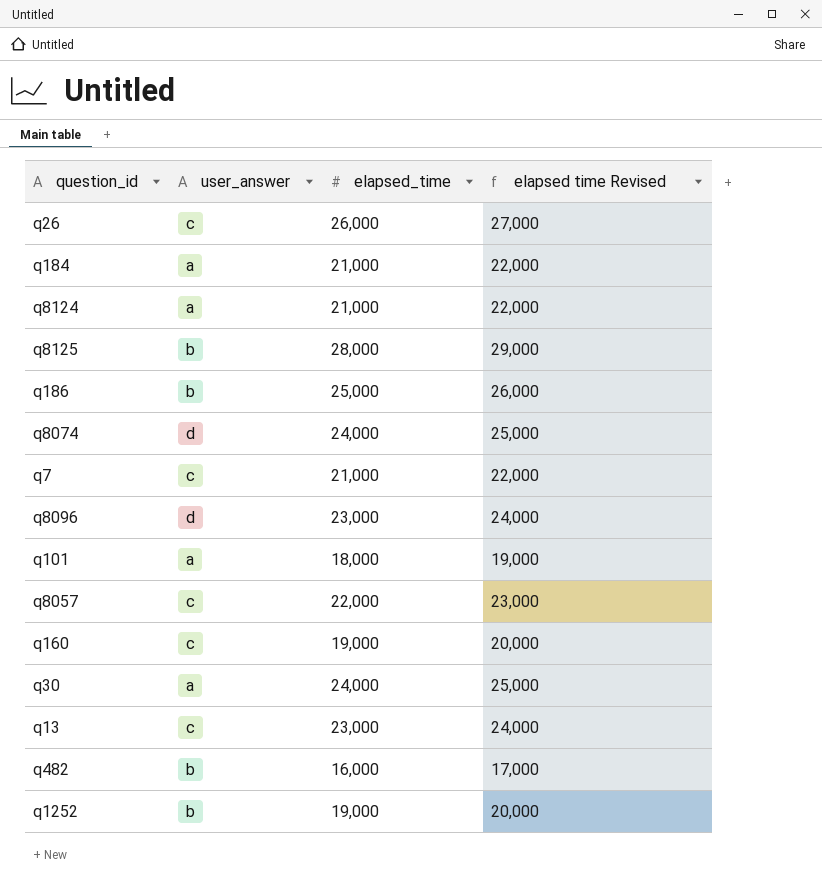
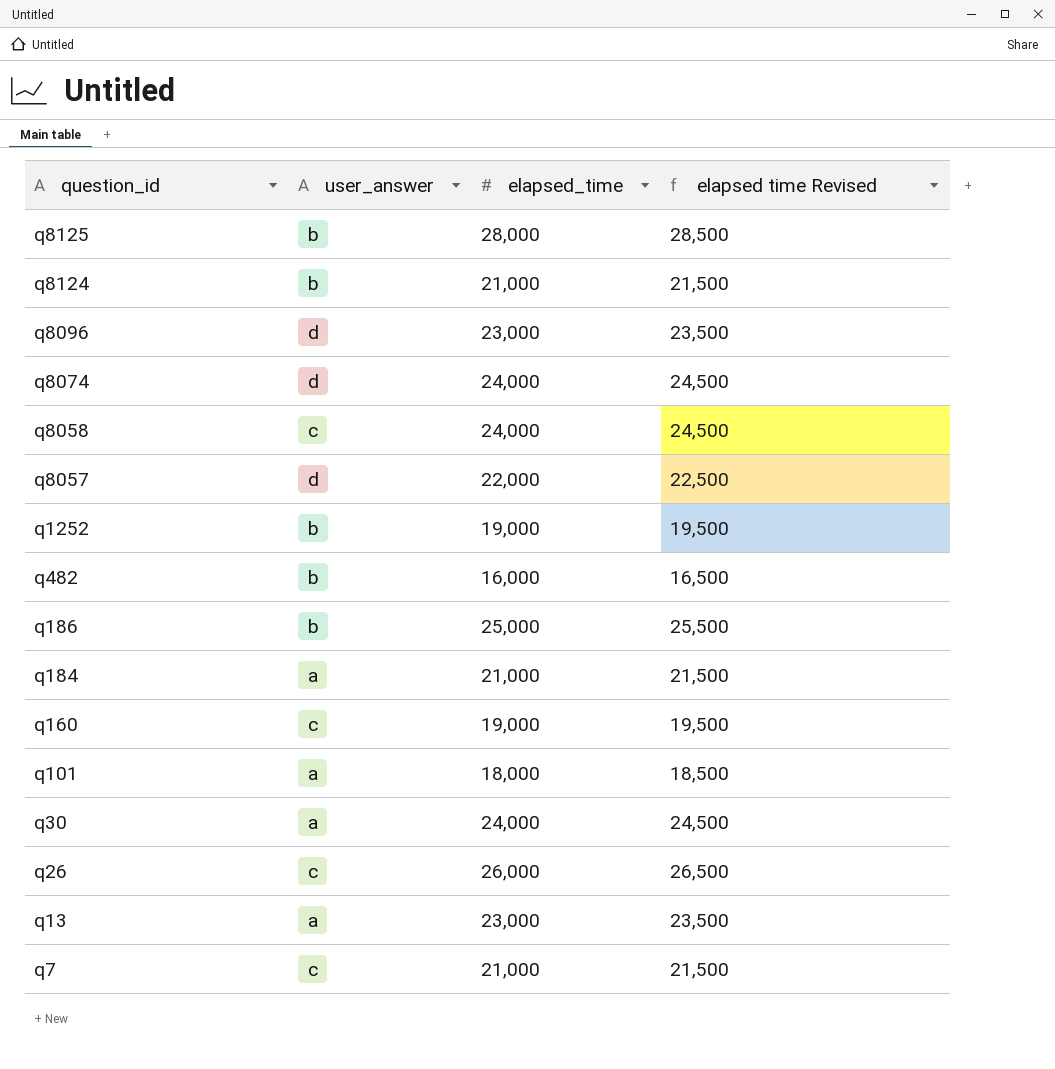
row order: none -> question_id descending
column elapsed time Revised | formula: [elapsed_time] + 1000 -> [elapsed_time] + 500
q8124 | user_answer: a -> b
row q8058: none -> c | 24,000 | 24,500
q8057 | user_answer: c -> d
q13 | user_answer: c -> a

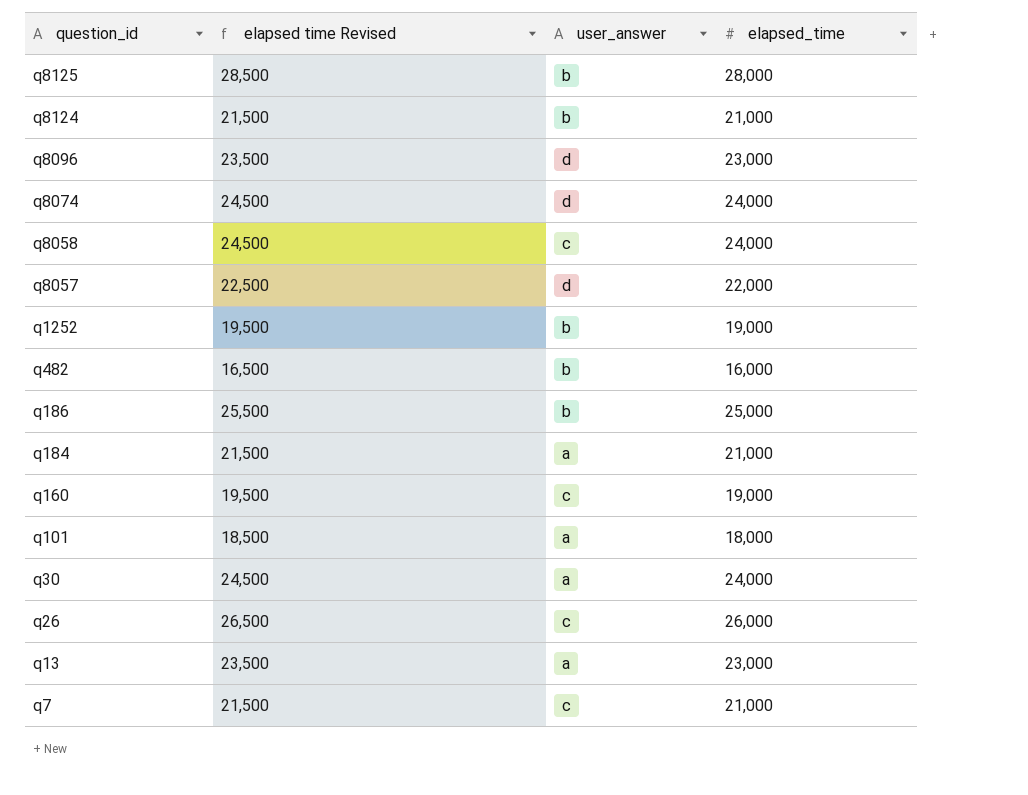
column elapsed time Revised | position: 4 -> 2

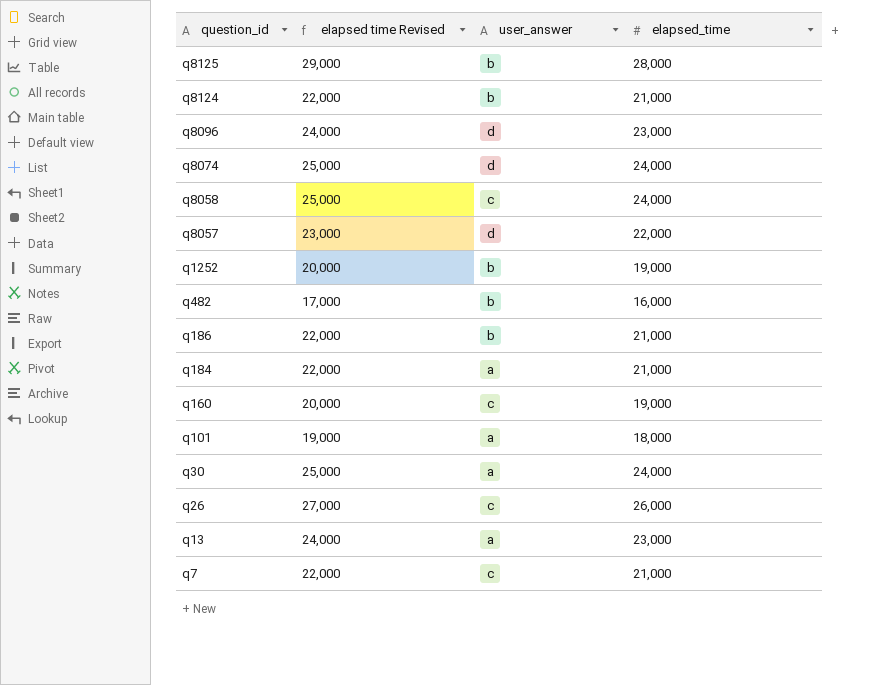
column elapsed time Revised | formula: [elapsed_time] + 500 -> [elapsed_time] + 1000
q186 | elapsed_time: 25,000 -> 21,000

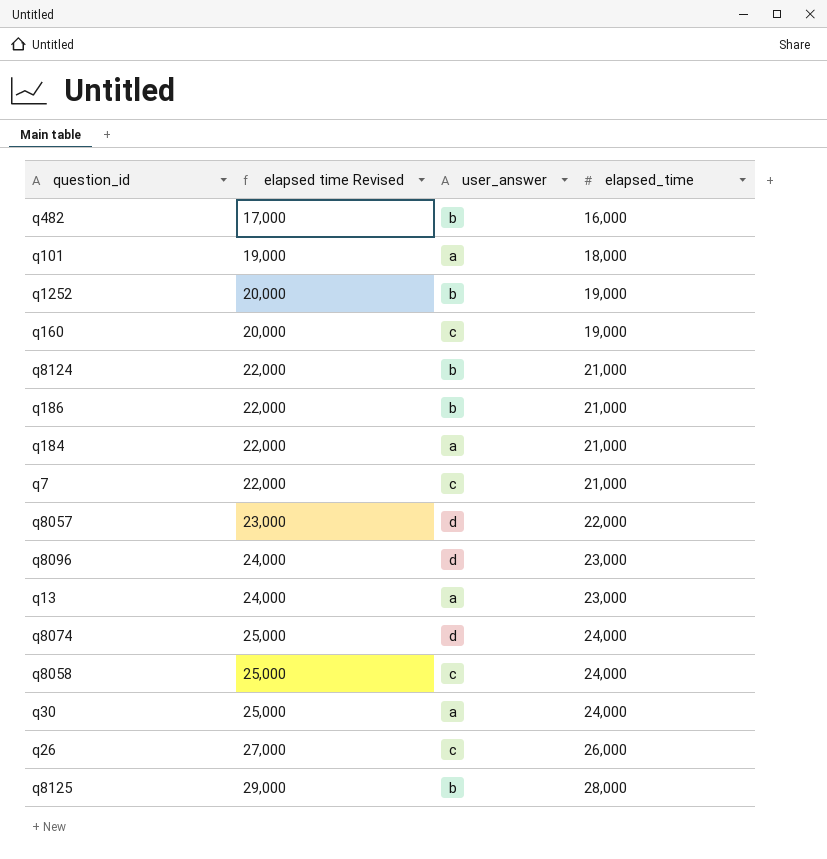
row order: question_id descending -> elapsed time Revised ascending

